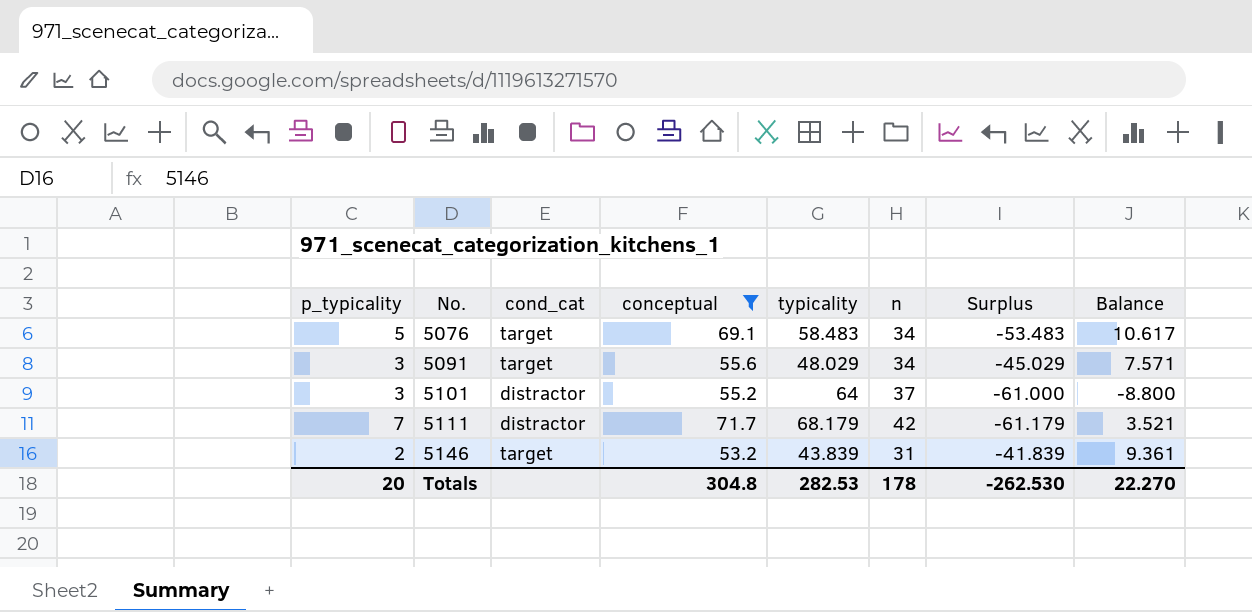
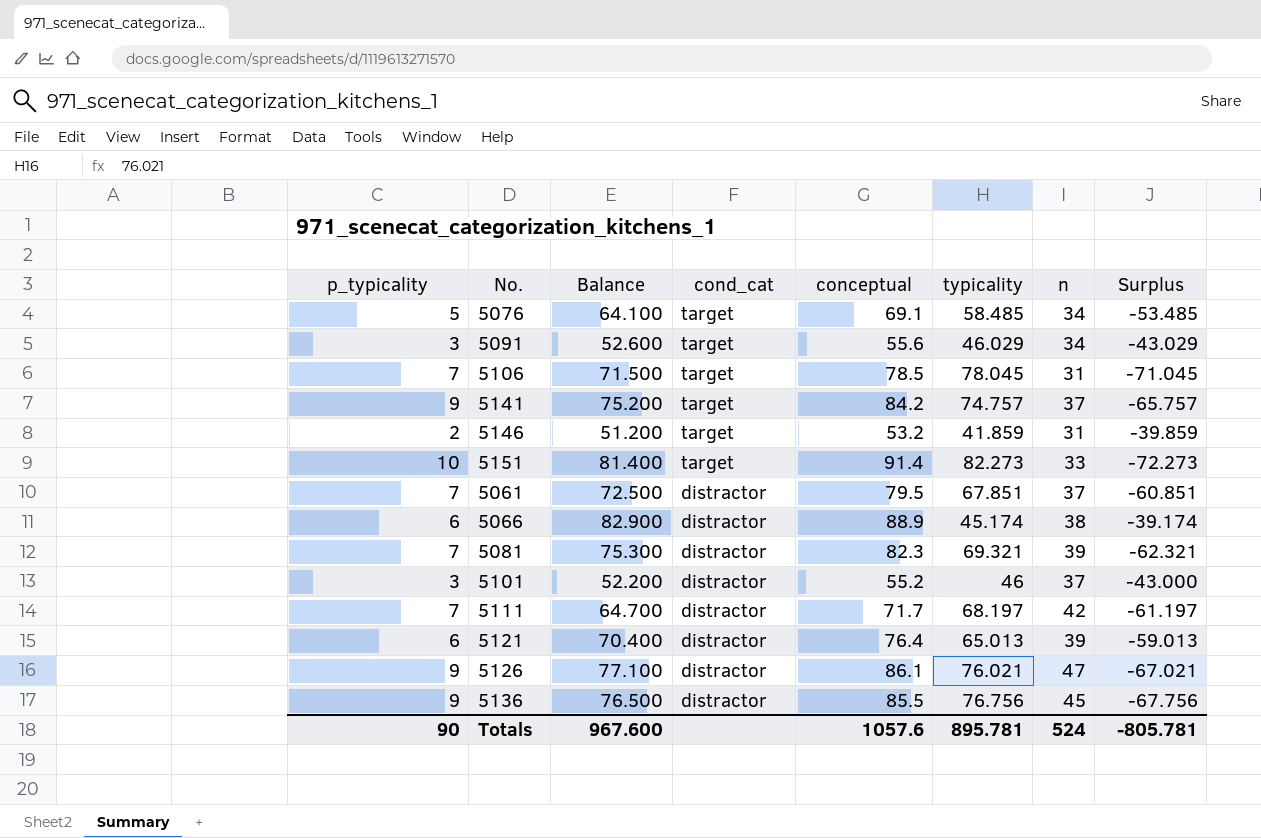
filter: conceptual <= 71.7 -> none
row order: No. ascending -> cond_cat descending
column Balance | formula: [conceptual] - [typicality] -> [conceptual] - [p_typicality]
column Balance | position: 8 -> 3
5076 | typicality: 58.483 -> 58.485
5076 | Surplus: -53.483 -> -53.485
5091 | typicality: 48.029 -> 46.029
5091 | Surplus: -45.029 -> -43.029
5146 | typicality: 43.839 -> 41.859
5146 | Surplus: -41.839 -> -39.859
5101 | typicality: 64 -> 46
5101 | Surplus: -61.000 -> -43.000
5111 | typicality: 68.179 -> 68.197
5111 | Surplus: -61.179 -> -61.197
Totals | p_typicality: 20 -> 90
Totals | Balance: 22.270 -> 967.600
Totals | conceptual: 304.8 -> 1057.6
Totals | typicality: 282.53 -> 895.781
Totals | n: 178 -> 524
Totals | Surplus: -262.530 -> -805.781

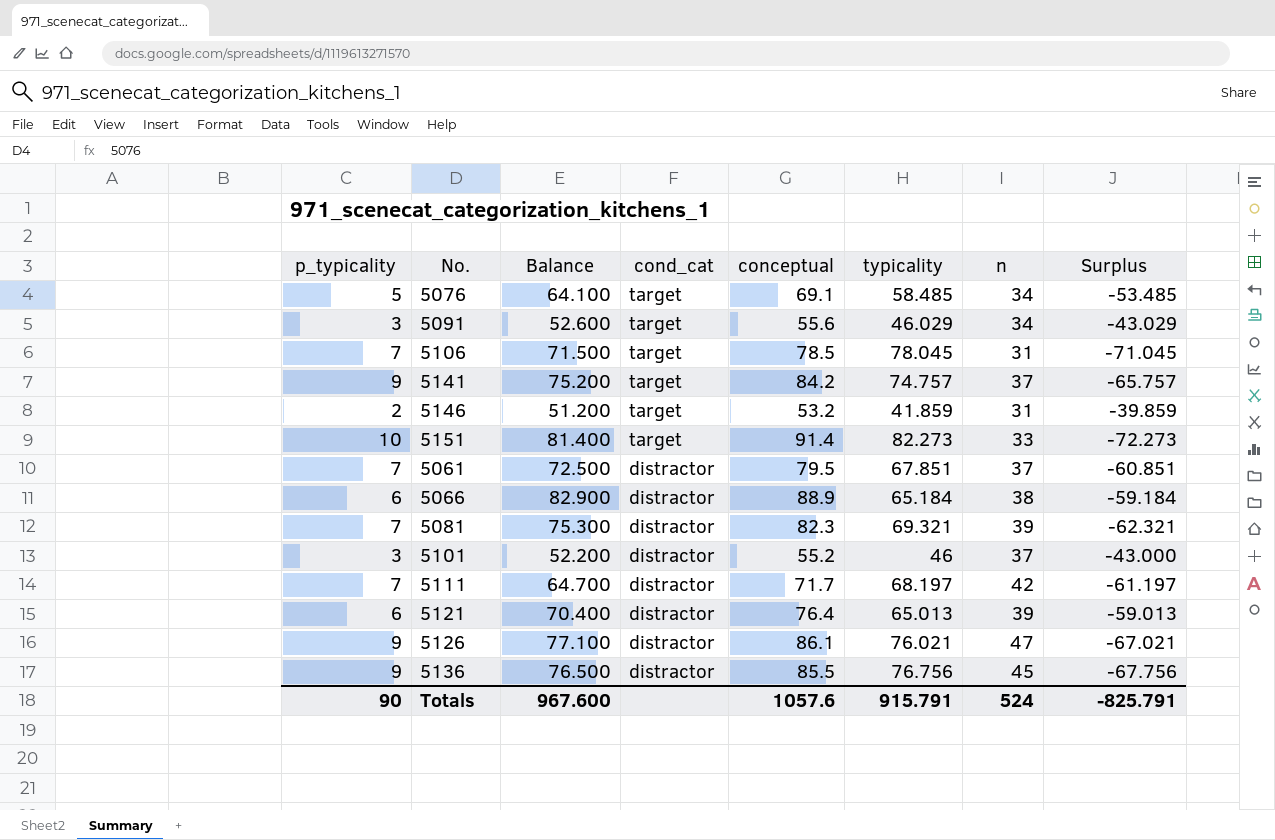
5066 | typicality: 45.174 -> 65.184
5066 | Surplus: -39.174 -> -59.184
Totals | typicality: 895.781 -> 915.791
Totals | Surplus: -805.781 -> -825.791

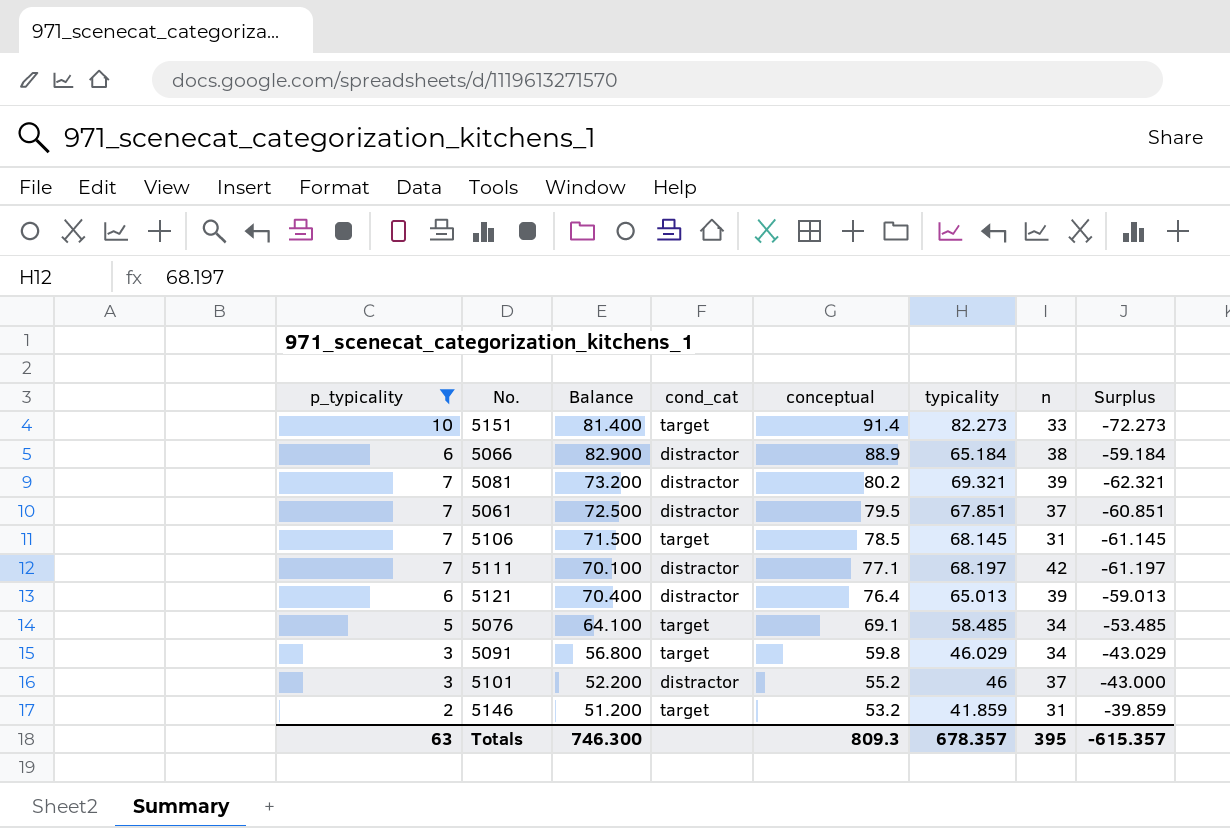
filter: none -> p_typicality != 9
row order: cond_cat descending -> conceptual descending
5081 | Balance: 75.300 -> 73.200
5081 | conceptual: 82.3 -> 80.2
5106 | typicality: 78.045 -> 68.145
5106 | Surplus: -71.045 -> -61.145
5111 | Balance: 64.700 -> 70.100
5111 | conceptual: 71.7 -> 77.1
5091 | Balance: 52.600 -> 56.800
5091 | conceptual: 55.6 -> 59.8
Totals | p_typicality: 90 -> 63
Totals | Balance: 967.600 -> 746.300
Totals | conceptual: 1057.6 -> 809.3
Totals | typicality: 915.791 -> 678.357
Totals | n: 524 -> 395
Totals | Surplus: -825.791 -> -615.357

